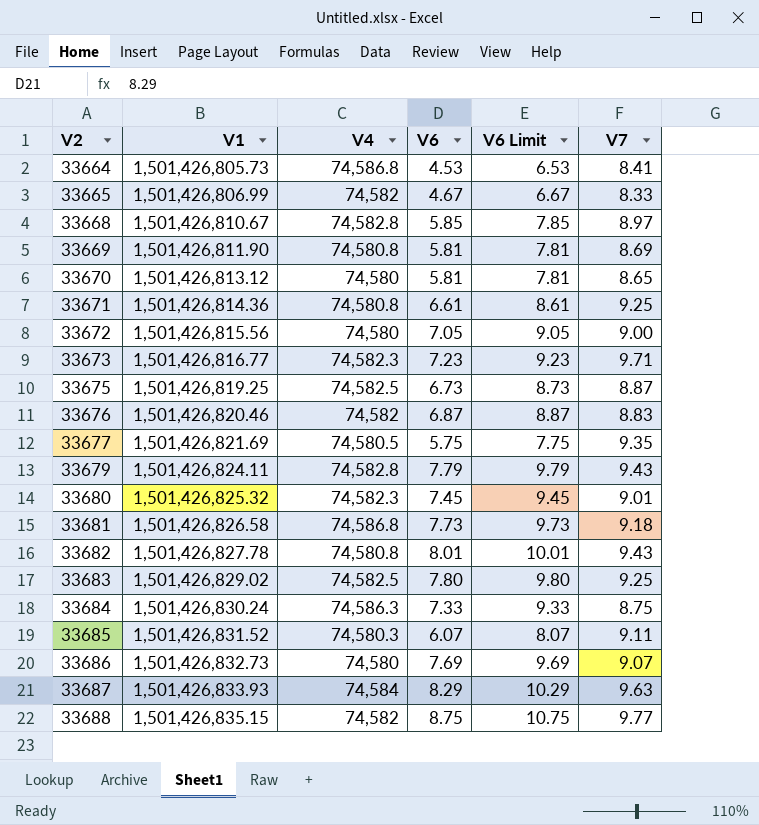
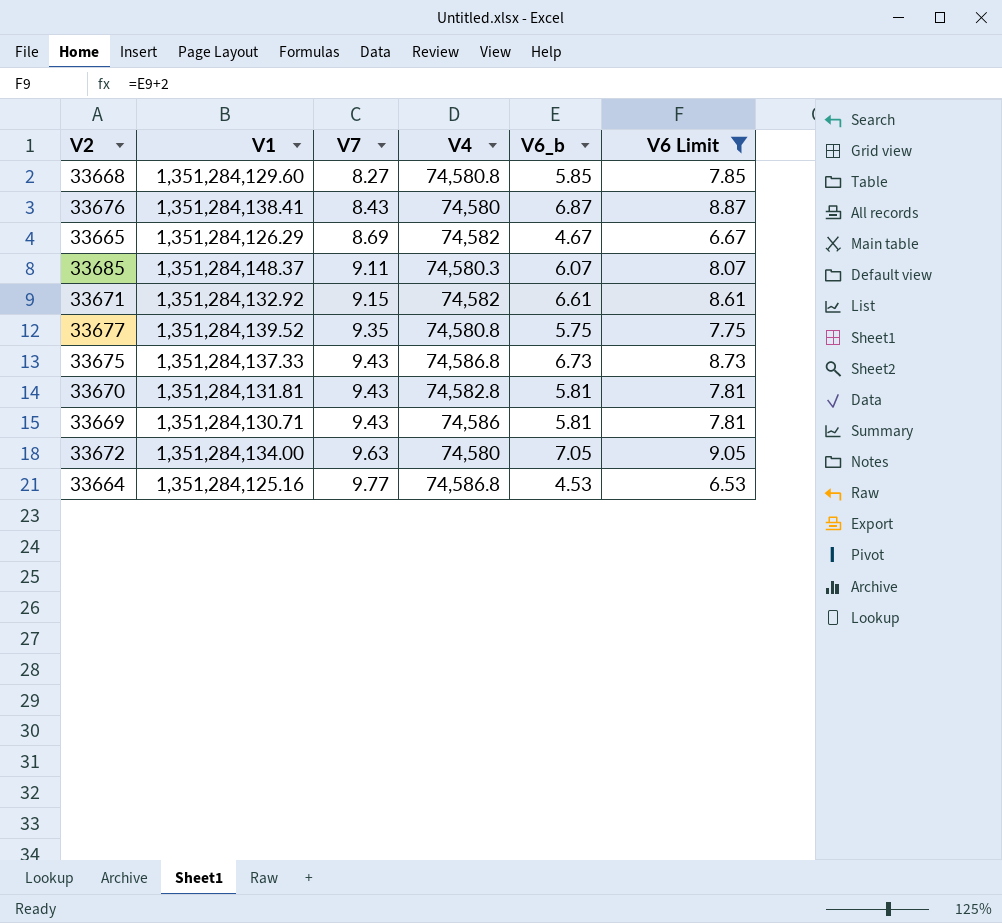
filter: none -> V6 Limit <= 9.05
row order: V2 ascending -> V7 ascending
column V7 | position: 6 -> 3
column name: V6 -> V6_b
33668 | V1: 1,501,426,810.67 -> 1,351,284,129.60
33668 | V7: 8.97 -> 8.27
33668 | V4: 74,582.8 -> 74,580.8
33676 | V1: 1,501,426,820.46 -> 1,351,284,138.41
33676 | V7: 8.83 -> 8.43
33676 | V4: 74,582 -> 74,580
33665 | V1: 1,501,426,806.99 -> 1,351,284,126.29
33665 | V7: 8.33 -> 8.69
33685 | V1: 1,501,426,831.52 -> 1,351,284,148.37
33671 | V1: 1,501,426,814.36 -> 1,351,284,132.92
33671 | V7: 9.25 -> 9.15
33671 | V4: 74,580.8 -> 74,582
33677 | V1: 1,501,426,821.69 -> 1,351,284,139.52
33677 | V4: 74,580.5 -> 74,580.8
33675 | V1: 1,501,426,819.25 -> 1,351,284,137.33
33675 | V7: 8.87 -> 9.43
33675 | V4: 74,582.5 -> 74,586.8
33670 | V1: 1,501,426,813.12 -> 1,351,284,131.81
33670 | V7: 8.65 -> 9.43
33670 | V4: 74,580 -> 74,582.8
33669 | V1: 1,501,426,811.90 -> 1,351,284,130.71
33669 | V7: 8.69 -> 9.43
33669 | V4: 74,580.8 -> 74,586
33672 | V1: 1,501,426,815.56 -> 1,351,284,134.00
33672 | V7: 9.00 -> 9.63
33664 | V1: 1,501,426,805.73 -> 1,351,284,125.16
33664 | V7: 8.41 -> 9.77

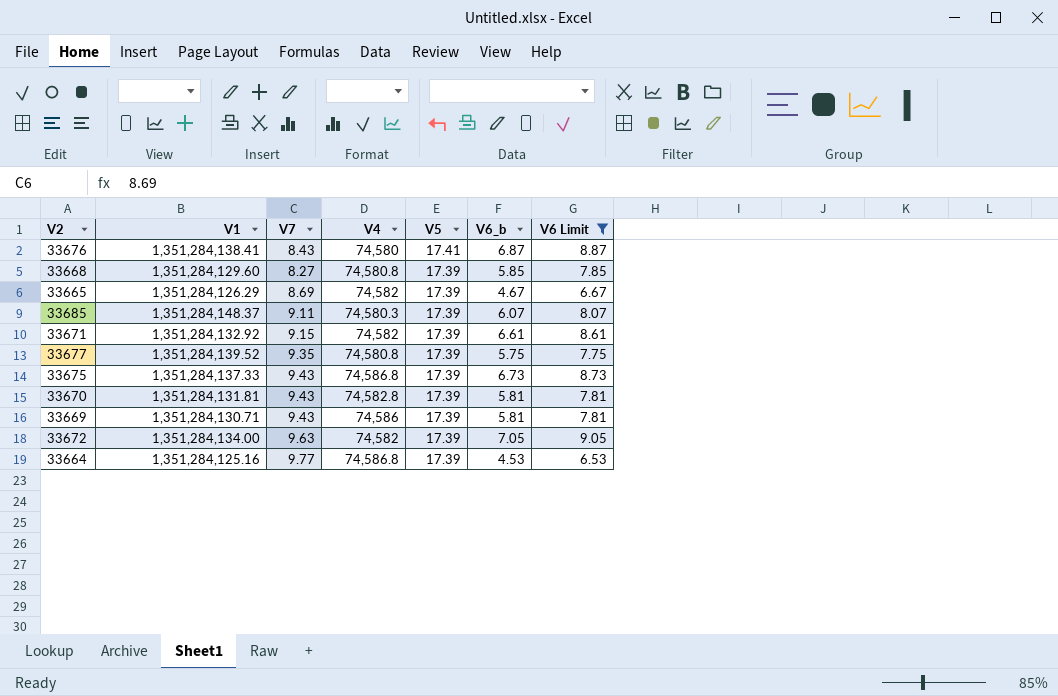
row order: V7 ascending -> V5 descending
column V5 | position: none -> 5
33672 | V4: 74,580 -> 74,582

